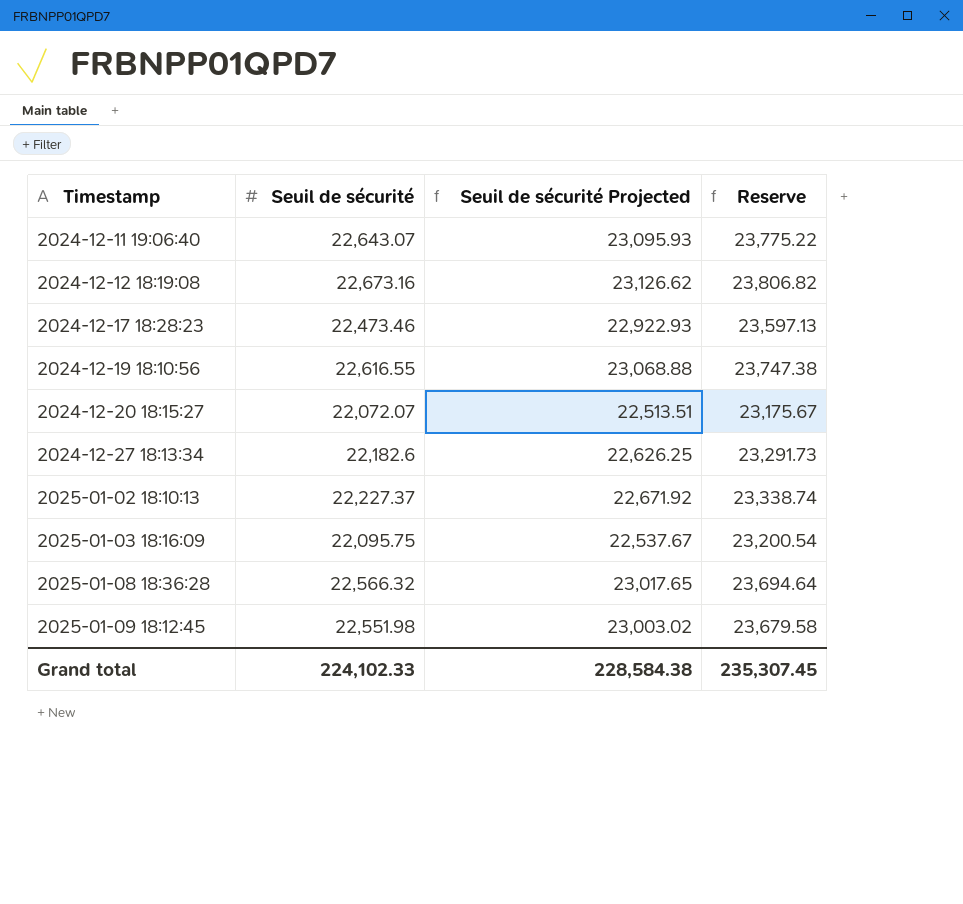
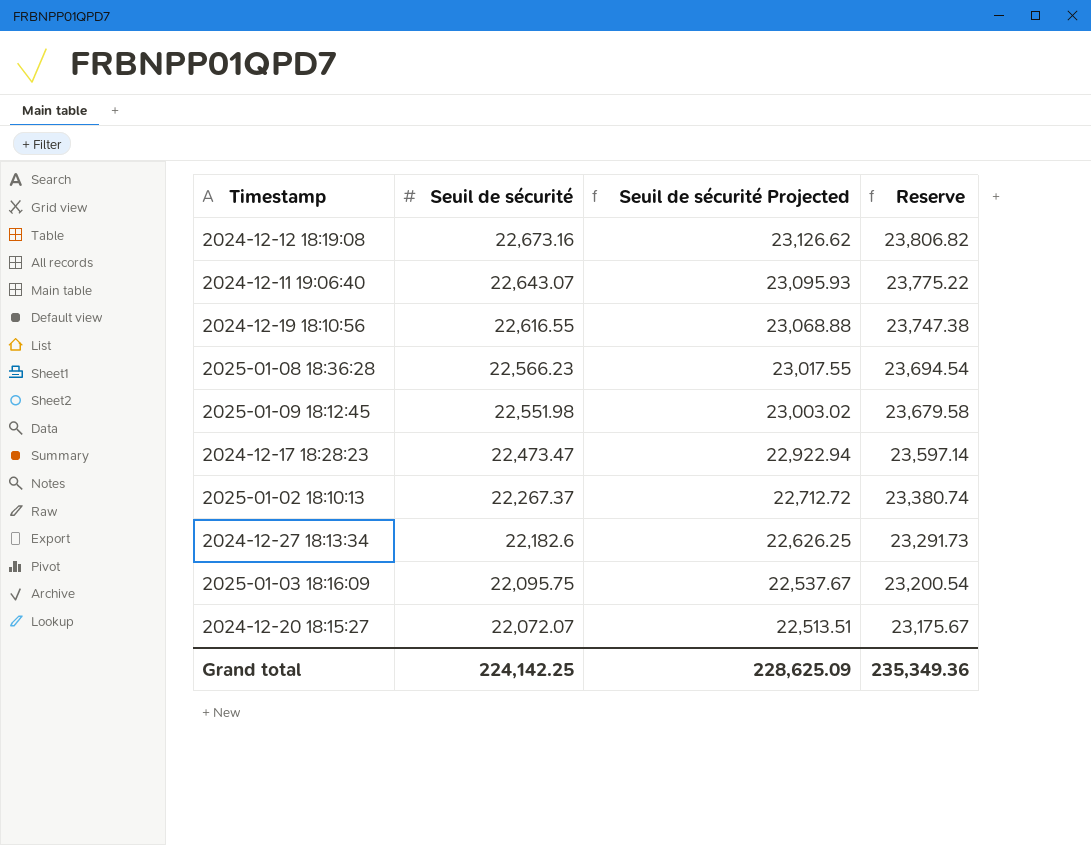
row order: Timestamp ascending -> Seuil de sécurité descending
2025-01-08 18:36:28 | Seuil de sécurité: 22,566.32 -> 22,566.23
2025-01-08 18:36:28 | Seuil de sécurité Projected: 23,017.65 -> 23,017.55
2025-01-08 18:36:28 | Reserve: 23,694.64 -> 23,694.54
2024-12-17 18:28:23 | Seuil de sécurité: 22,473.46 -> 22,473.47
2024-12-17 18:28:23 | Seuil de sécurité Projected: 22,922.93 -> 22,922.94
2024-12-17 18:28:23 | Reserve: 23,597.13 -> 23,597.14
2025-01-02 18:10:13 | Seuil de sécurité: 22,227.37 -> 22,267.37
2025-01-02 18:10:13 | Seuil de sécurité Projected: 22,671.92 -> 22,712.72
2025-01-02 18:10:13 | Reserve: 23,338.74 -> 23,380.74
Grand total | Seuil de sécurité: 224,102.33 -> 224,142.25
Grand total | Seuil de sécurité Projected: 228,584.38 -> 228,625.09
Grand total | Reserve: 235,307.45 -> 235,349.36

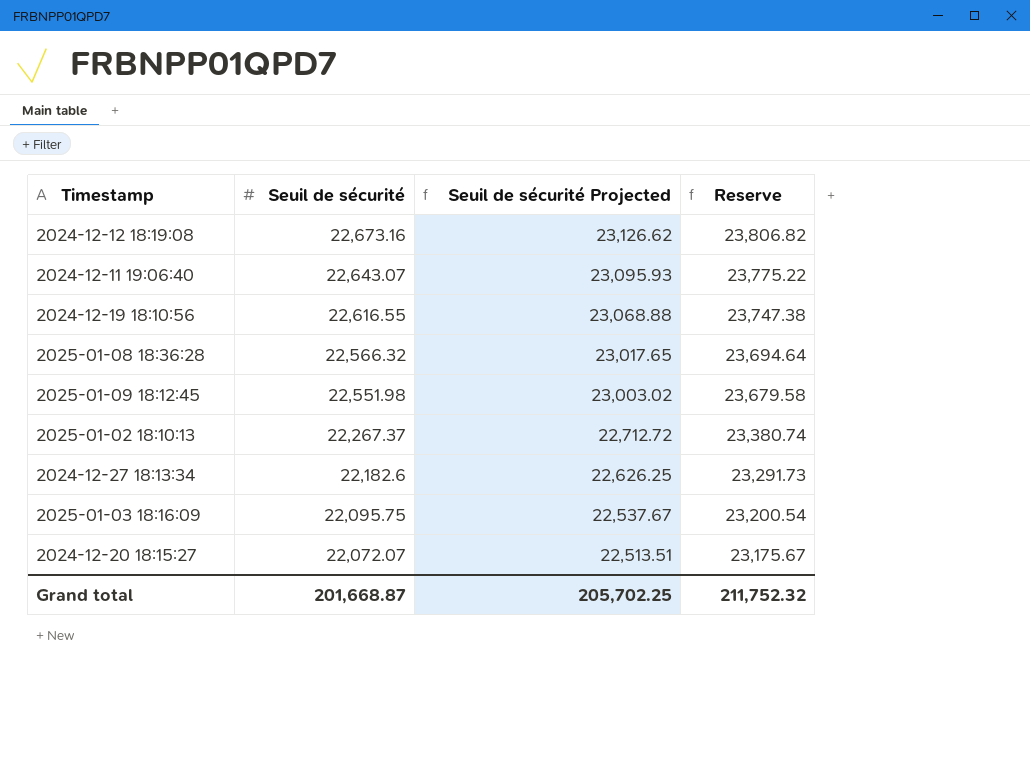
row 2024-12-17 18:28:23: 22,473.47 | 22,922.94 | 23,597.14 -> none
2025-01-08 18:36:28 | Seuil de sécurité: 22,566.23 -> 22,566.32
2025-01-08 18:36:28 | Seuil de sécurité Projected: 23,017.55 -> 23,017.65
2025-01-08 18:36:28 | Reserve: 23,694.54 -> 23,694.64
Grand total | Seuil de sécurité: 224,142.25 -> 201,668.87
Grand total | Seuil de sécurité Projected: 228,625.09 -> 205,702.25
Grand total | Reserve: 235,349.36 -> 211,752.32

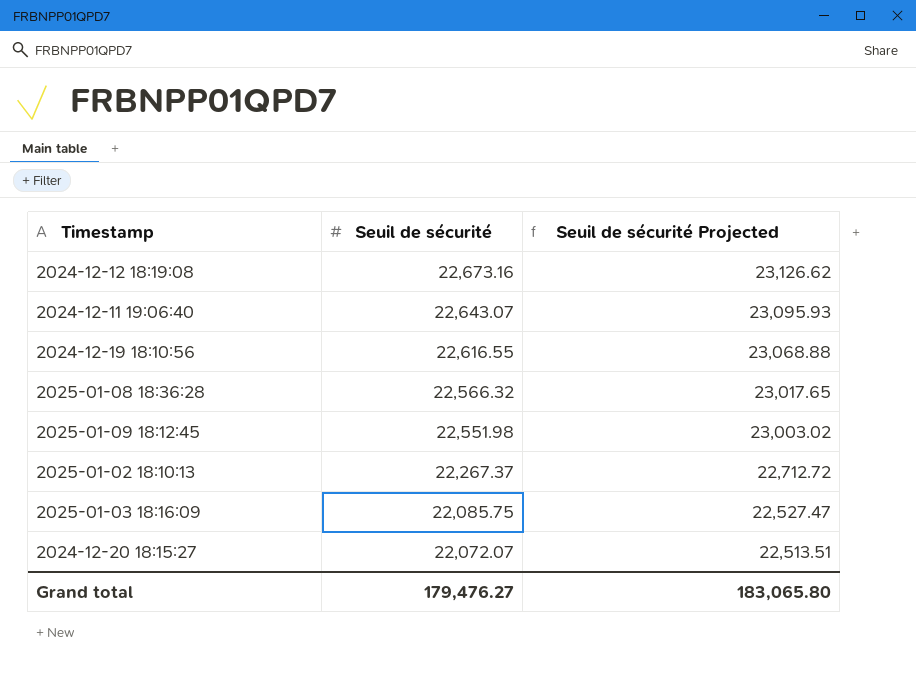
column Reserve | formula: [Seuil de sécurité] * 1.05 -> none
row 2024-12-27 18:13:34: 22,182.6 | 22,626.25 | 23,291.73 -> none
2025-01-03 18:16:09 | Seuil de sécurité: 22,095.75 -> 22,085.75
2025-01-03 18:16:09 | Seuil de sécurité Projected: 22,537.67 -> 22,527.47
Grand total | Seuil de sécurité: 201,668.87 -> 179,476.27
Grand total | Seuil de sécurité Projected: 205,702.25 -> 183,065.80

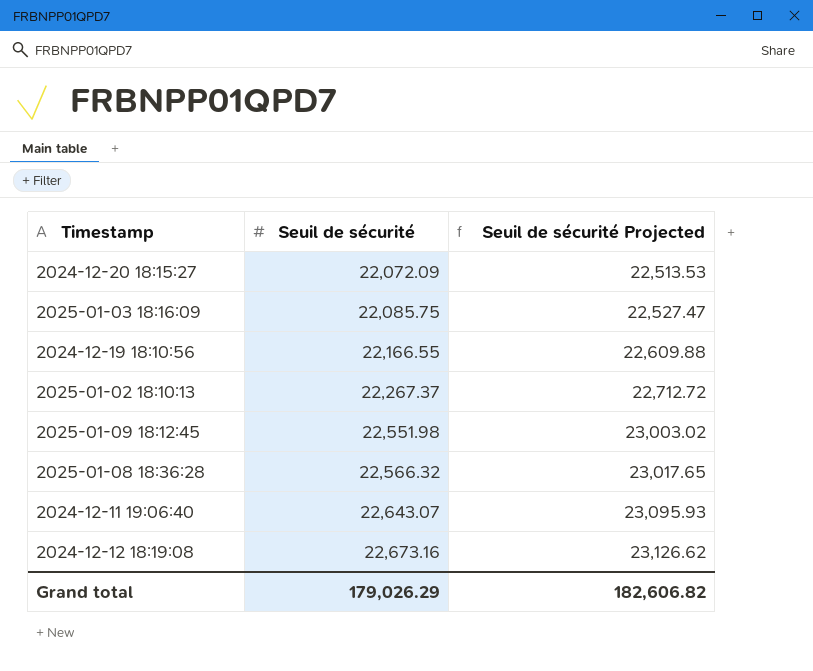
row order: Seuil de sécurité descending -> Seuil de sécurité ascending
2024-12-20 18:15:27 | Seuil de sécurité: 22,072.07 -> 22,072.09
2024-12-20 18:15:27 | Seuil de sécurité Projected: 22,513.51 -> 22,513.53
2024-12-19 18:10:56 | Seuil de sécurité: 22,616.55 -> 22,166.55
2024-12-19 18:10:56 | Seuil de sécurité Projected: 23,068.88 -> 22,609.88
Grand total | Seuil de sécurité: 179,476.27 -> 179,026.29
Grand total | Seuil de sécurité Projected: 183,065.80 -> 182,606.82

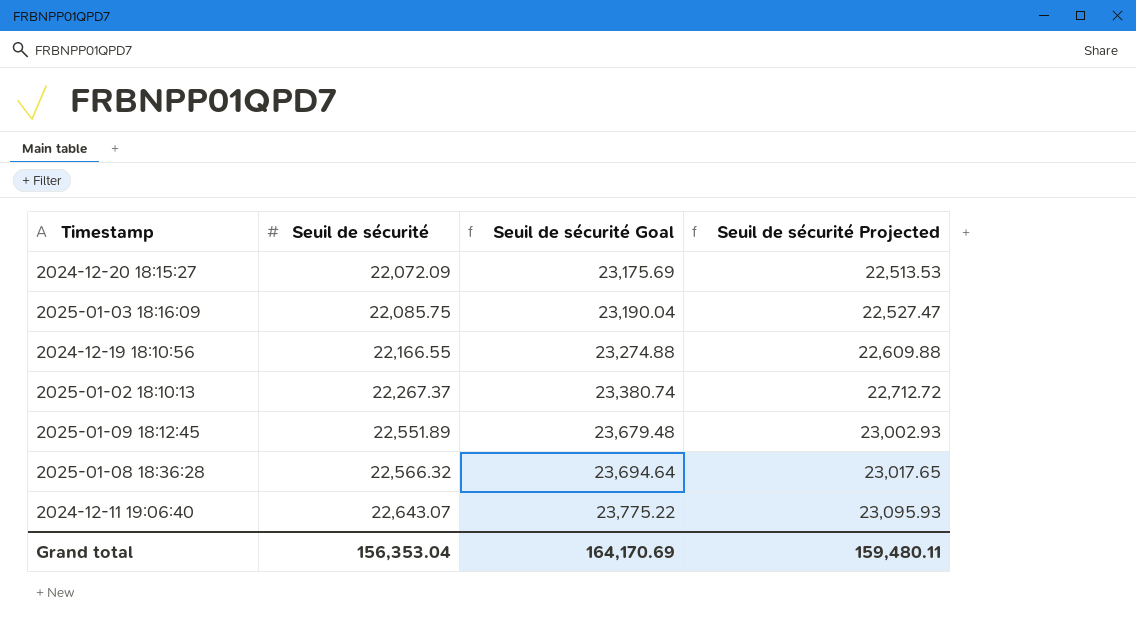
column Seuil de sécurité Goal | formula: none -> [Seuil de sécurité] * 1.05
row 2024-12-12 18:19:08: 22,673.16 | 23,126.62 -> none
2025-01-09 18:12:45 | Seuil de sécurité: 22,551.98 -> 22,551.89
2025-01-09 18:12:45 | Seuil de sécurité Projected: 23,003.02 -> 23,002.93
Grand total | Seuil de sécurité: 179,026.29 -> 156,353.04
Grand total | Seuil de sécurité Projected: 182,606.82 -> 159,480.11

